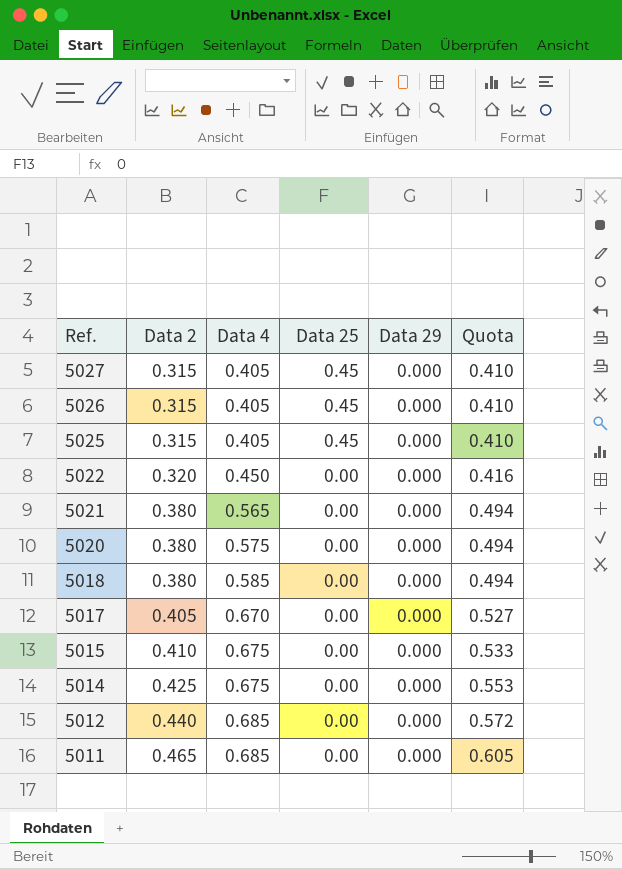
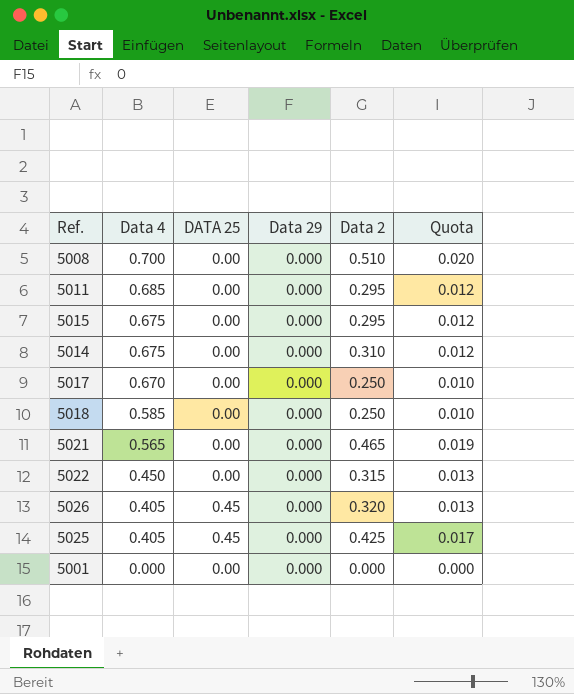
row order: Ref. descending -> Data 4 descending
column name: Data 25 -> DATA 25
column Data 2 | position: 2 -> 5
column Quota | formula: [Data 2] * 1.3 -> [Data 2] * 0.04
row 5027: 0.315 | 0.405 | 0.45 | 0.000 | 0.410 -> none
row 5020: 0.380 | 0.575 | 0.00 | 0.000 | 0.494 -> none
row 5012: 0.440 | 0.685 | 0.00 | 0.000 | 0.572 -> none
row 5008: none -> 0.700 | 0.00 | 0.000 | 0.510 | 0.020
5011 | Data 2: 0.465 -> 0.295
5015 | Data 2: 0.410 -> 0.295
5014 | Data 2: 0.425 -> 0.310
5017 | Data 2: 0.405 -> 0.250
5018 | Data 2: 0.380 -> 0.250
5021 | Data 2: 0.380 -> 0.465
5022 | Data 2: 0.320 -> 0.315
5026 | Data 2: 0.315 -> 0.320
5025 | Data 2: 0.315 -> 0.425
row 5001: none -> 0.000 | 0.00 | 0.000 | 0.000 | 0.000

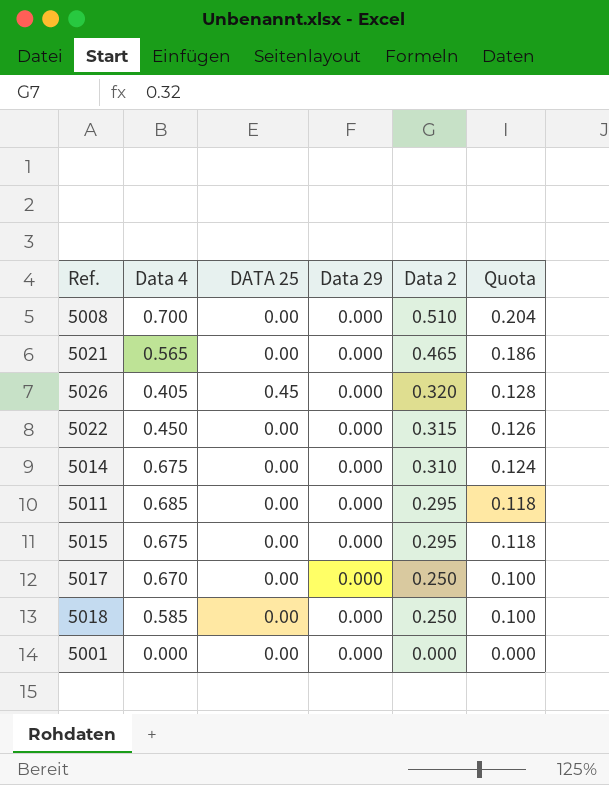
row order: Data 4 descending -> Data 2 descending
column Quota | formula: [Data 2] * 0.04 -> [Data 2] * 0.4
row 5025: 0.405 | 0.45 | 0.000 | 0.425 | 0.017 -> none

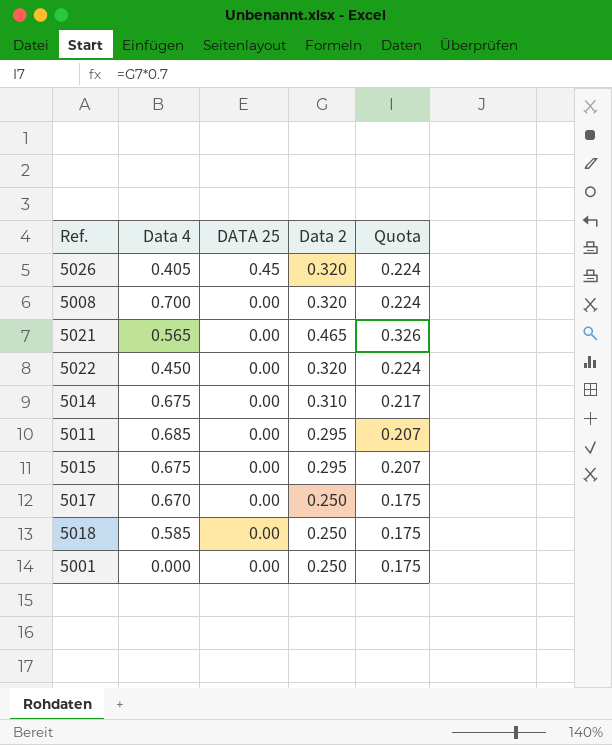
row order: Data 2 descending -> DATA 25 descending
column Data 29 | position: 4 -> none
column Quota | formula: [Data 2] * 0.4 -> [Data 2] * 0.7
5008 | Data 2: 0.510 -> 0.320
5022 | Data 2: 0.315 -> 0.320
5001 | Data 2: 0.000 -> 0.250

